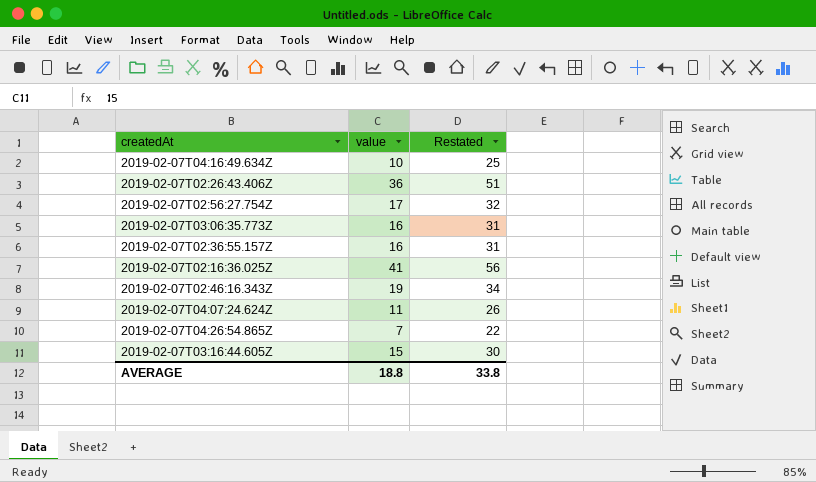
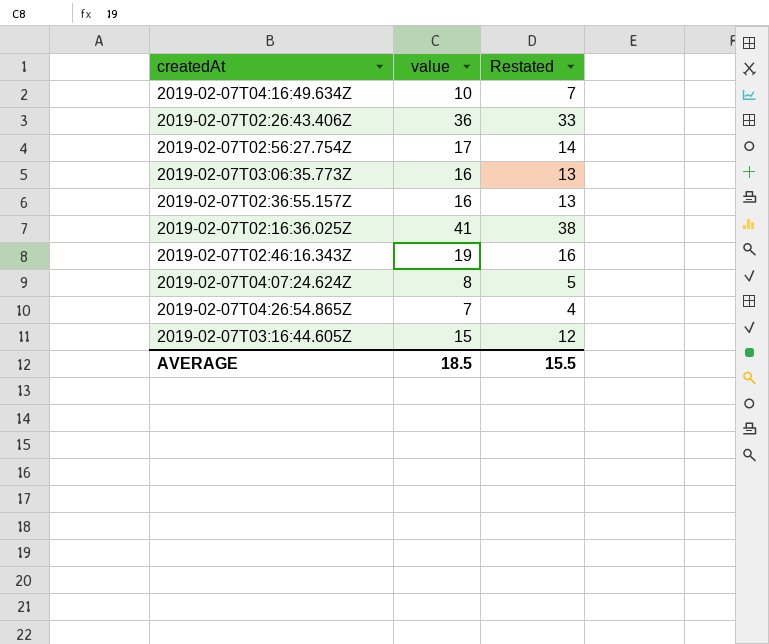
column Restated | formula: [value] + 15 -> [value] - 3
2019-02-07T04:07:24.624Z | value: 11 -> 8
AVERAGE | value: 18.8 -> 18.5
AVERAGE | Restated: 33.8 -> 15.5

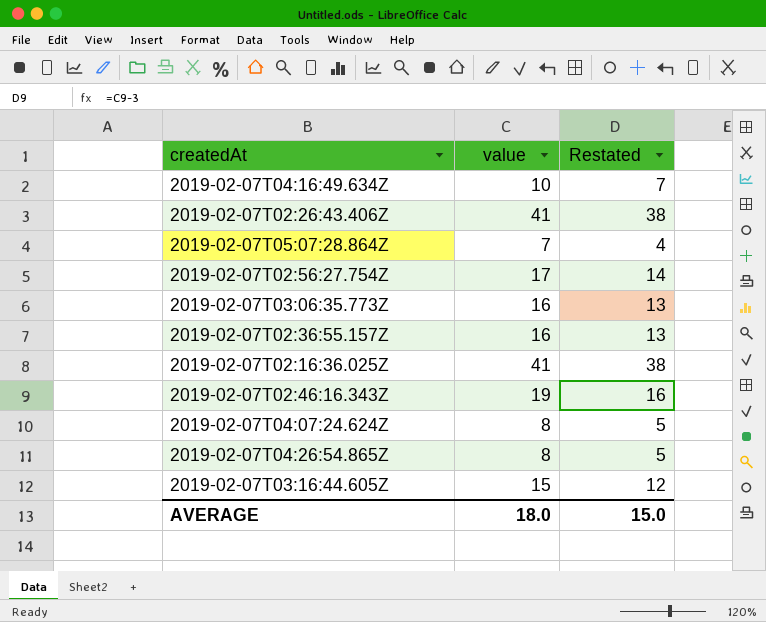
2019-02-07T02:26:43.406Z | value: 36 -> 41
2019-02-07T02:26:43.406Z | Restated: 33 -> 38
row 2019-02-07T05:07:28.864Z: none -> 7 | 4
2019-02-07T04:26:54.865Z | value: 7 -> 8
2019-02-07T04:26:54.865Z | Restated: 4 -> 5
AVERAGE | value: 18.5 -> 18.0
AVERAGE | Restated: 15.5 -> 15.0

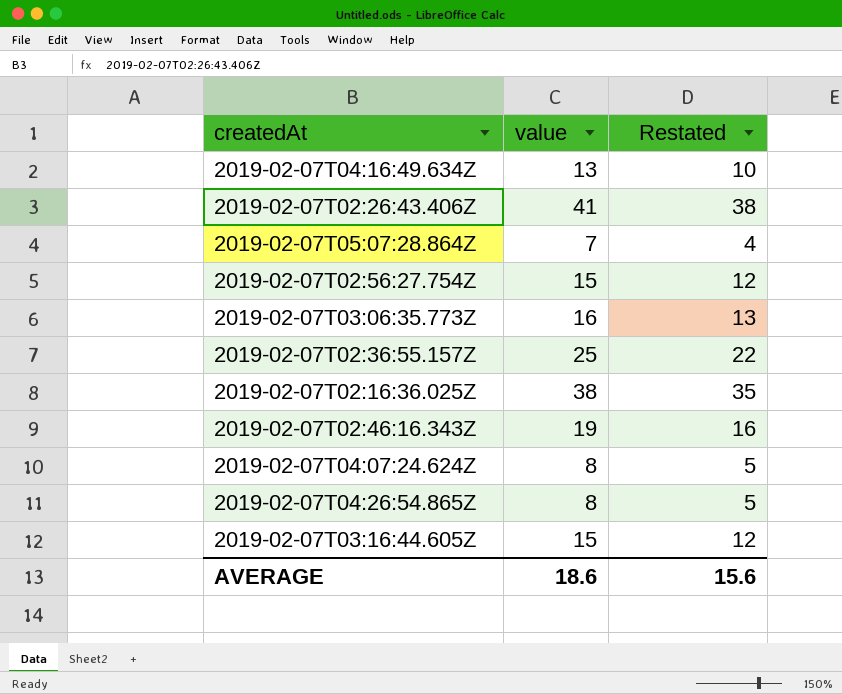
2019-02-07T04:16:49.634Z | value: 10 -> 13
2019-02-07T04:16:49.634Z | Restated: 7 -> 10
2019-02-07T02:56:27.754Z | value: 17 -> 15
2019-02-07T02:56:27.754Z | Restated: 14 -> 12
2019-02-07T02:36:55.157Z | value: 16 -> 25
2019-02-07T02:36:55.157Z | Restated: 13 -> 22
2019-02-07T02:16:36.025Z | value: 41 -> 38
2019-02-07T02:16:36.025Z | Restated: 38 -> 35
AVERAGE | value: 18.0 -> 18.6
AVERAGE | Restated: 15.0 -> 15.6

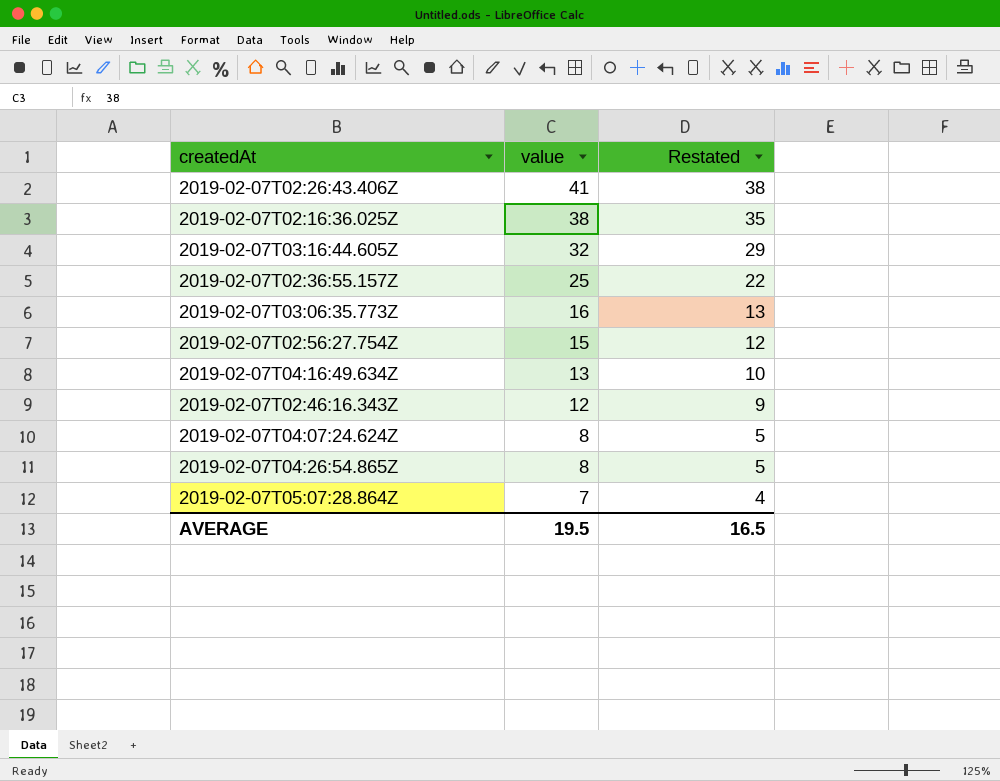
row order: none -> value descending
2019-02-07T03:16:44.605Z | value: 15 -> 32
2019-02-07T03:16:44.605Z | Restated: 12 -> 29
2019-02-07T02:46:16.343Z | value: 19 -> 12
2019-02-07T02:46:16.343Z | Restated: 16 -> 9
AVERAGE | value: 18.6 -> 19.5
AVERAGE | Restated: 15.6 -> 16.5

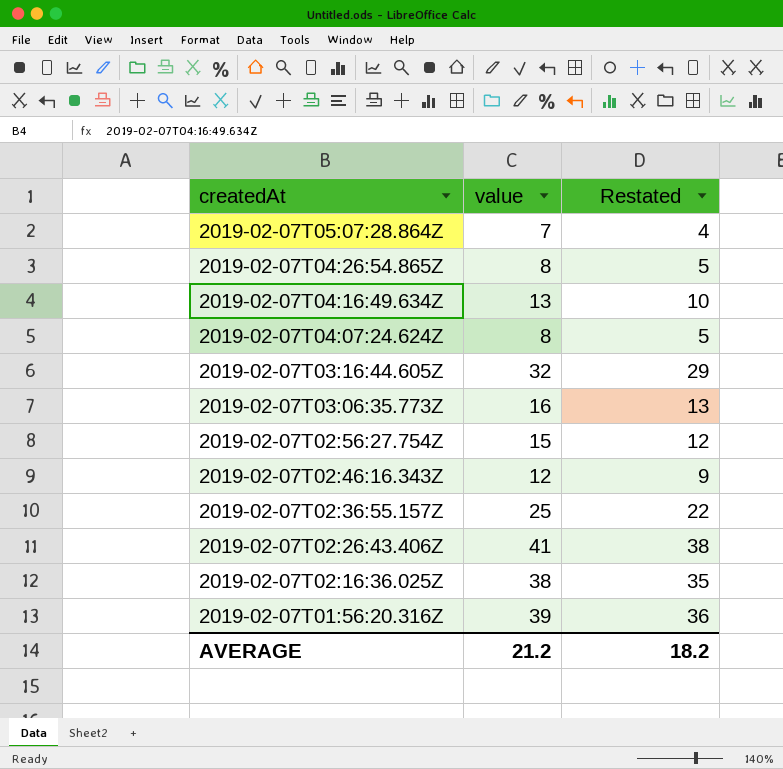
row order: value descending -> createdAt descending
row 2019-02-07T01:56:20.316Z: none -> 39 | 36
AVERAGE | value: 19.5 -> 21.2
AVERAGE | Restated: 16.5 -> 18.2

